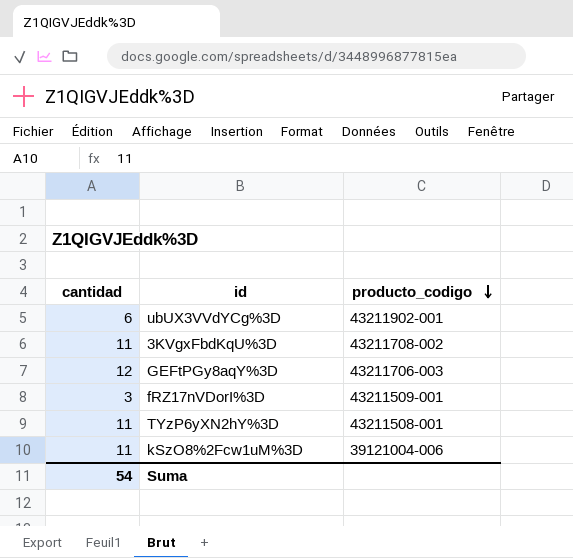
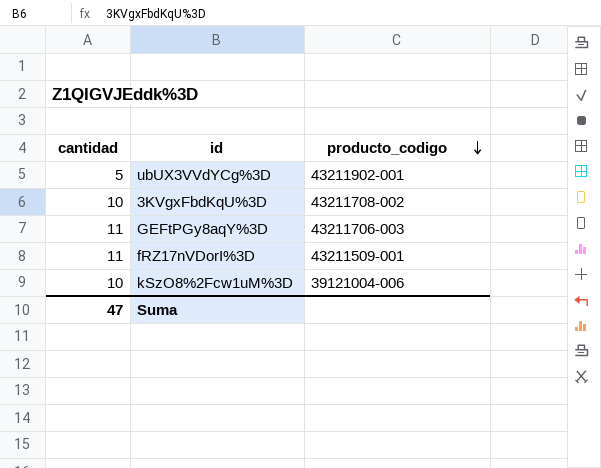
row TYzP6yXN2hY%3D: 11 | 43211508-001 -> none
ubUX3VVdYCg%3D | cantidad: 6 -> 5
3KVgxFbdKqU%3D | cantidad: 11 -> 10
GEFtPGy8aqY%3D | cantidad: 12 -> 11
fRZ17nVDorI%3D | cantidad: 3 -> 11
kSzO8%2Fcw1uM%3D | cantidad: 11 -> 10
Suma | cantidad: 54 -> 47

